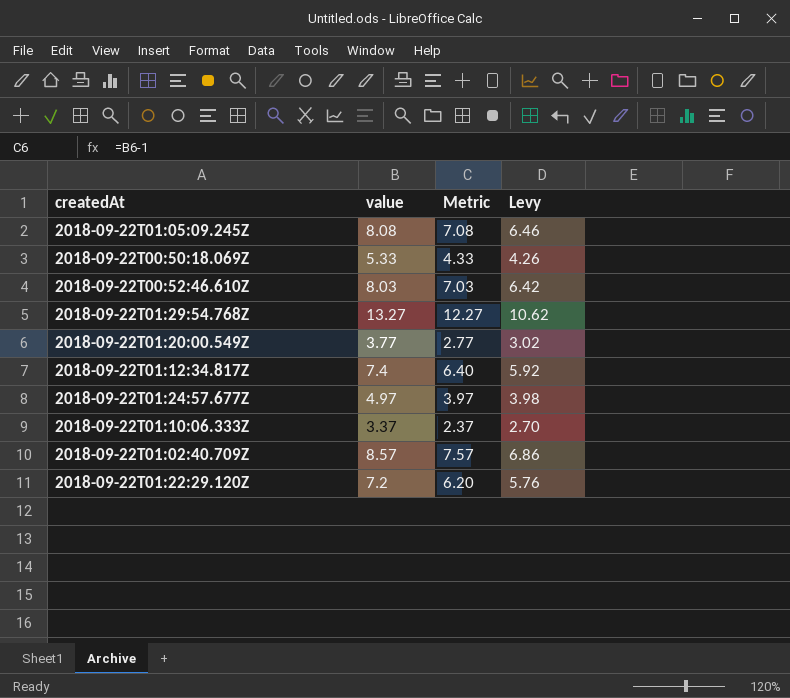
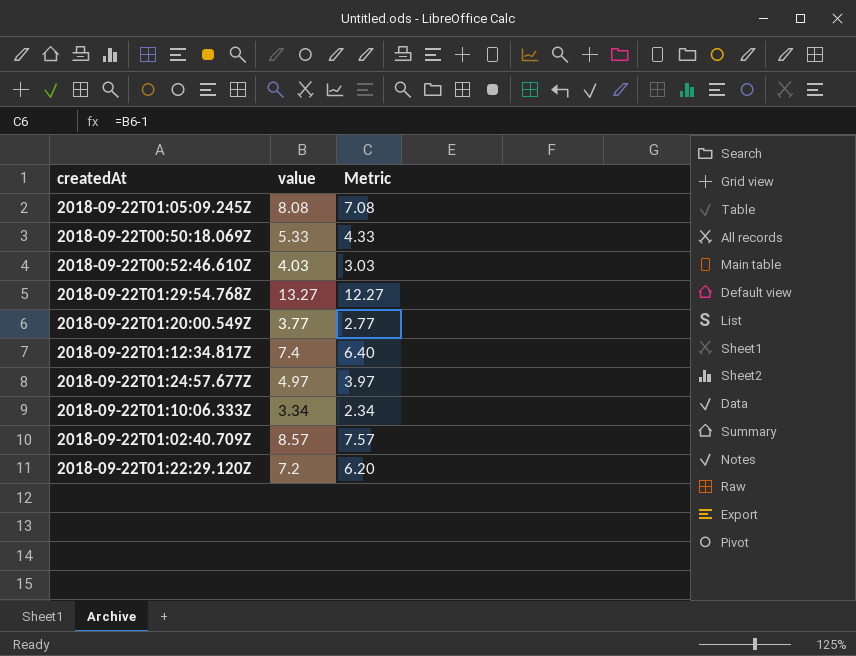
column Levy | formula: [value] * 0.8 -> none
2018-09-22T00:52:46.610Z | value: 8.03 -> 4.03
2018-09-22T00:52:46.610Z | Metric: 7.03 -> 3.03
2018-09-22T01:10:06.333Z | value: 3.37 -> 3.34
2018-09-22T01:10:06.333Z | Metric: 2.37 -> 2.34

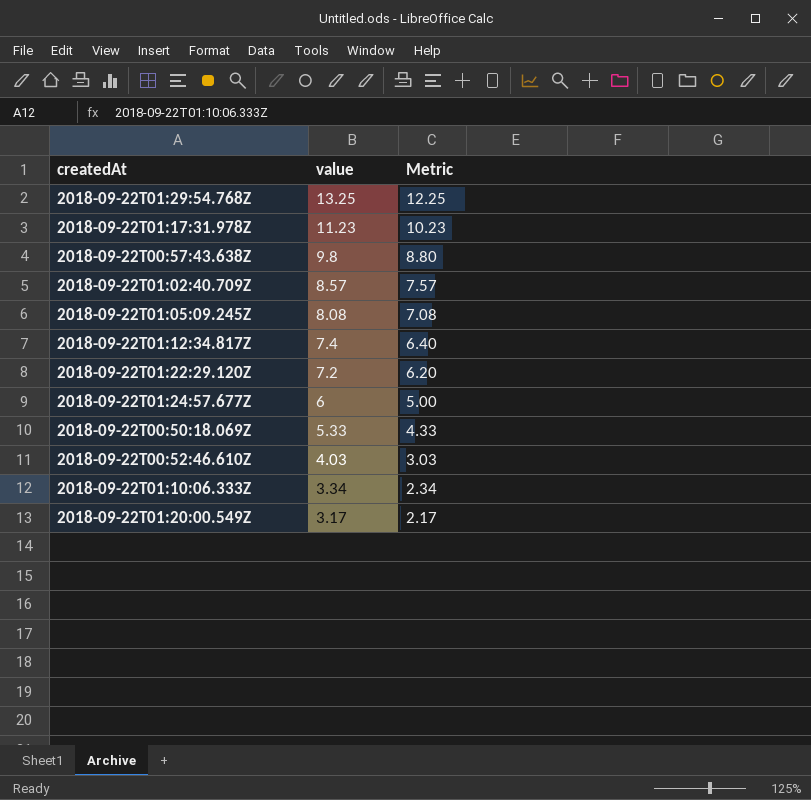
row order: none -> value descending
2018-09-22T01:29:54.768Z | value: 13.27 -> 13.25
2018-09-22T01:29:54.768Z | Metric: 12.27 -> 12.25
row 2018-09-22T01:17:31.978Z: none -> 11.23 | 10.23
row 2018-09-22T00:57:43.638Z: none -> 9.8 | 8.80
2018-09-22T01:24:57.677Z | value: 4.97 -> 6
2018-09-22T01:24:57.677Z | Metric: 3.97 -> 5.00
2018-09-22T01:20:00.549Z | value: 3.77 -> 3.17
2018-09-22T01:20:00.549Z | Metric: 2.77 -> 2.17

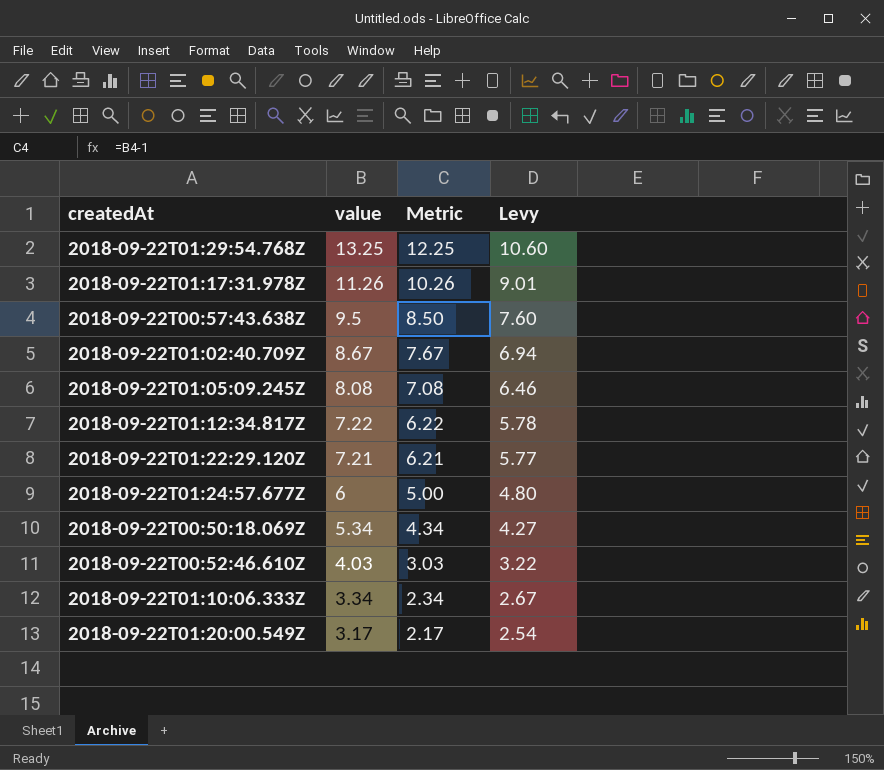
column Levy | formula: none -> [value] * 0.8
2018-09-22T01:17:31.978Z | value: 11.23 -> 11.26
2018-09-22T01:17:31.978Z | Metric: 10.23 -> 10.26
2018-09-22T00:57:43.638Z | value: 9.8 -> 9.5
2018-09-22T00:57:43.638Z | Metric: 8.80 -> 8.50
2018-09-22T01:02:40.709Z | value: 8.57 -> 8.67
2018-09-22T01:02:40.709Z | Metric: 7.57 -> 7.67
2018-09-22T01:12:34.817Z | value: 7.4 -> 7.22
2018-09-22T01:12:34.817Z | Metric: 6.40 -> 6.22
2018-09-22T01:22:29.120Z | value: 7.2 -> 7.21
2018-09-22T01:22:29.120Z | Metric: 6.20 -> 6.21
2018-09-22T00:50:18.069Z | value: 5.33 -> 5.34
2018-09-22T00:50:18.069Z | Metric: 4.33 -> 4.34

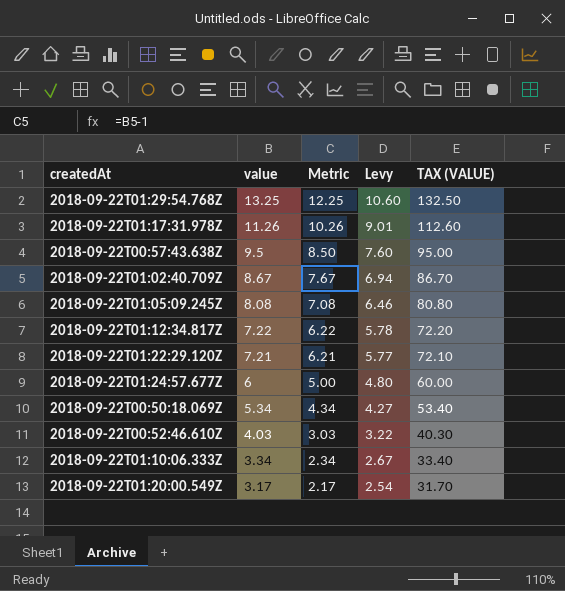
column TAX (VALUE) | formula: none -> [value] * 10

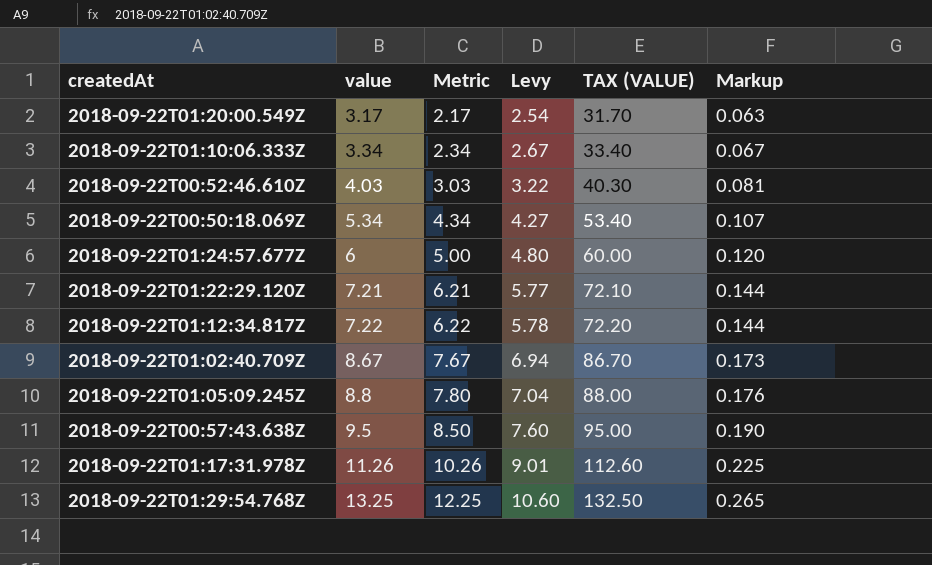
row order: value descending -> value ascending
column Markup | formula: none -> [value] * 0.02
2018-09-22T01:05:09.245Z | value: 8.08 -> 8.8
2018-09-22T01:05:09.245Z | Metric: 7.08 -> 7.80
2018-09-22T01:05:09.245Z | Levy: 6.46 -> 7.04
2018-09-22T01:05:09.245Z | TAX (VALUE): 80.80 -> 88.00

